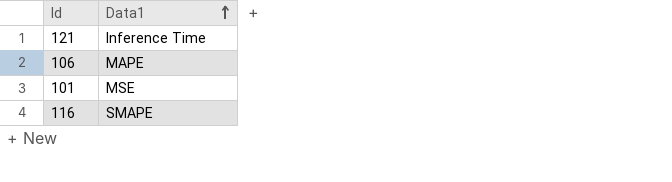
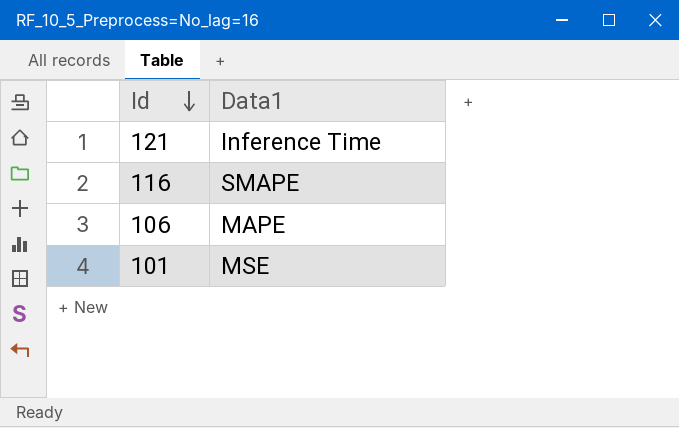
row order: Data1 ascending -> Id descending

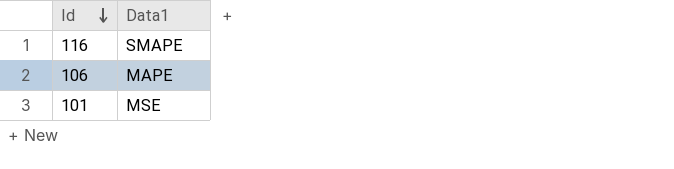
row 121: Inference Time -> none

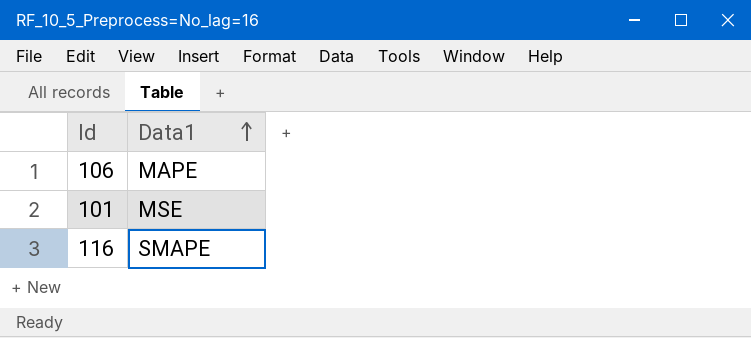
row order: Id descending -> Data1 ascending

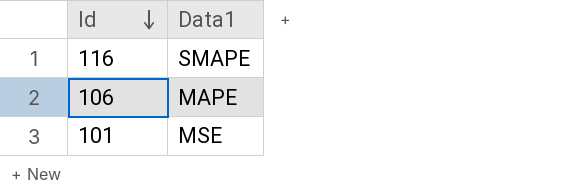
row order: Data1 ascending -> Id descending

